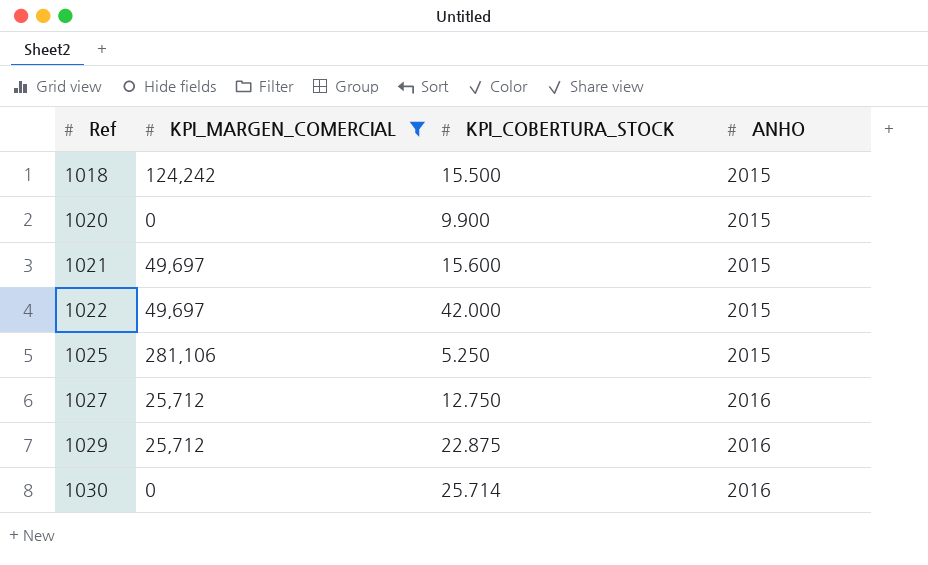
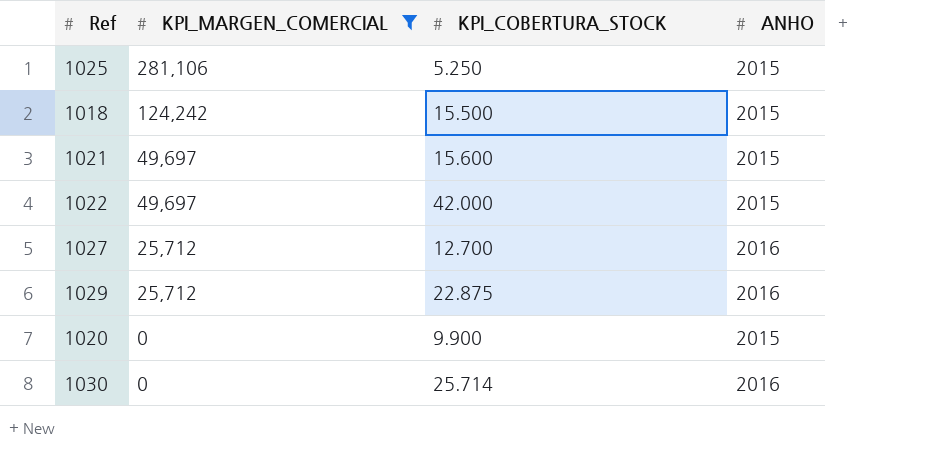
row order: Ref ascending -> KPI_MARGEN_COMERCIAL descending
1027 | KPI_COBERTURA_STOCK: 12.750 -> 12.700

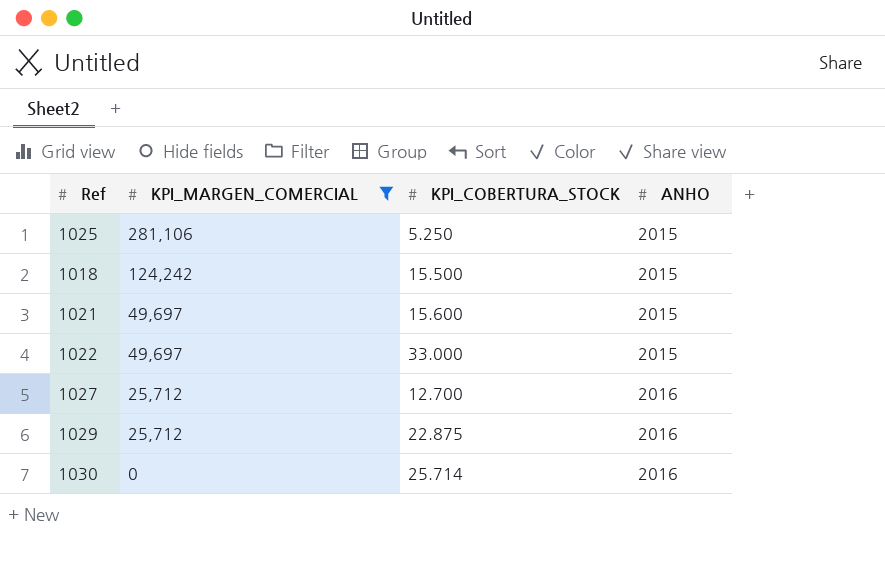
row 1020: 0 | 9.900 | 2015 -> none
1022 | KPI_COBERTURA_STOCK: 42.000 -> 33.000

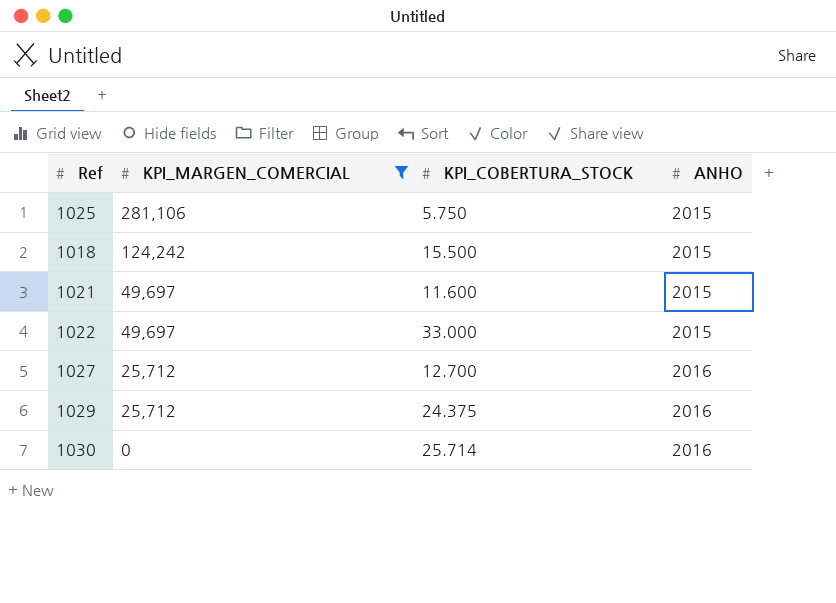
1025 | KPI_COBERTURA_STOCK: 5.250 -> 5.750
1021 | KPI_COBERTURA_STOCK: 15.600 -> 11.600
1029 | KPI_COBERTURA_STOCK: 22.875 -> 24.375

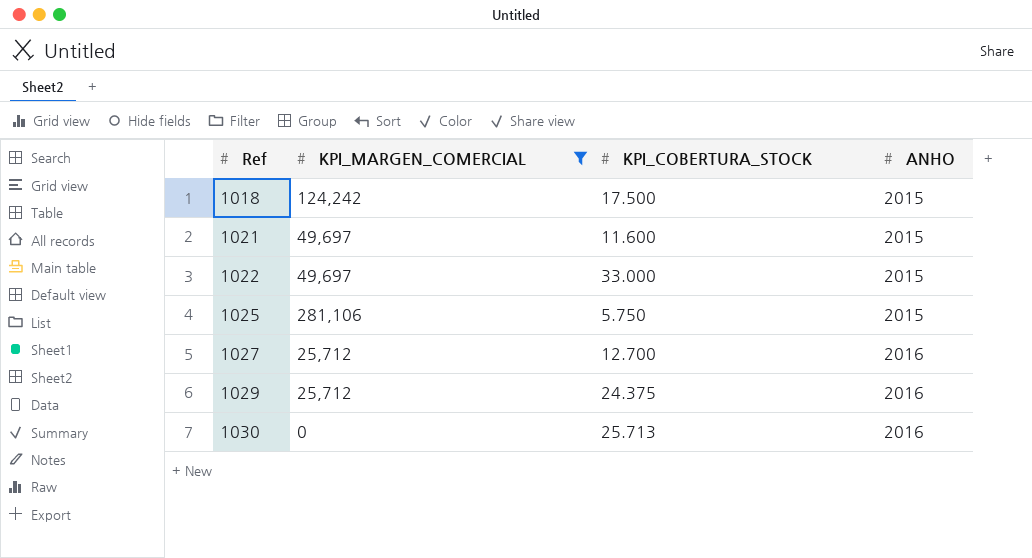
row order: KPI_MARGEN_COMERCIAL descending -> Ref ascending
1018 | KPI_COBERTURA_STOCK: 15.500 -> 17.500
1030 | KPI_COBERTURA_STOCK: 25.714 -> 25.713

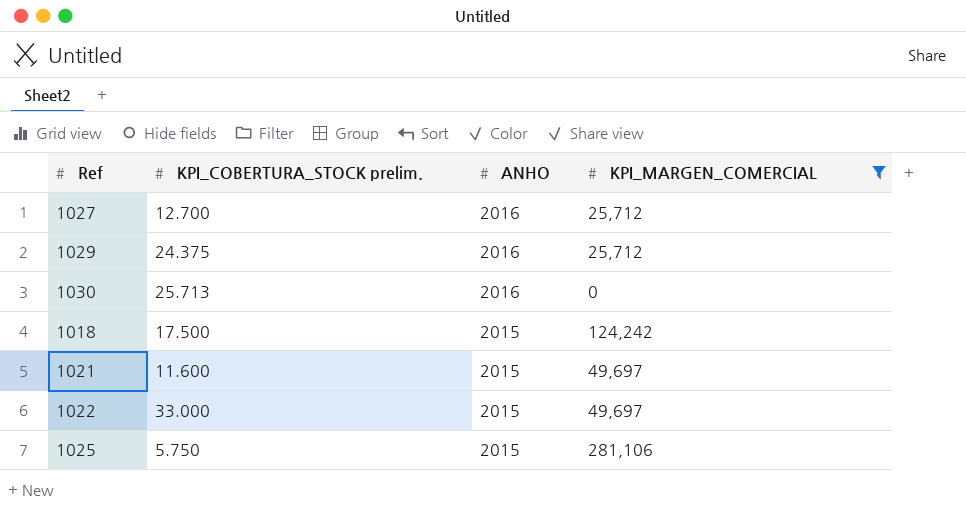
row order: Ref ascending -> ANHO descending
column name: KPI_COBERTURA_STOCK -> KPI_COBERTURA_STOCK prelim.
column KPI_MARGEN_COMERCIAL | position: 2 -> 4

